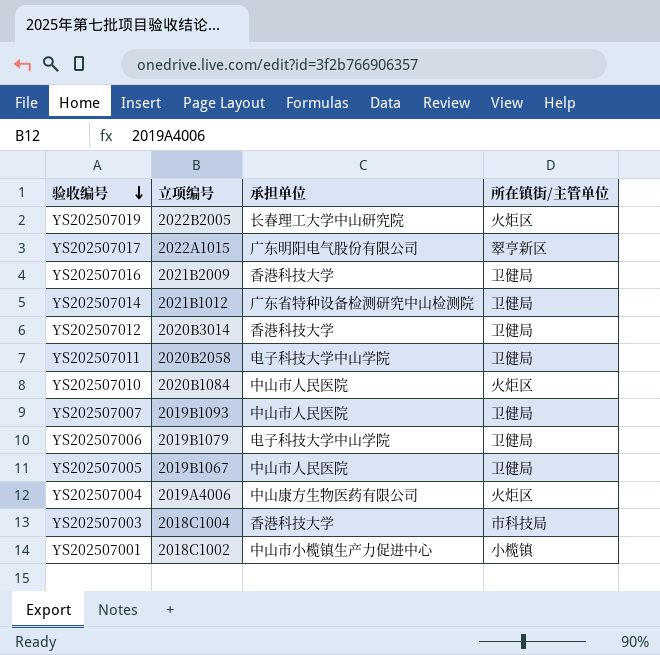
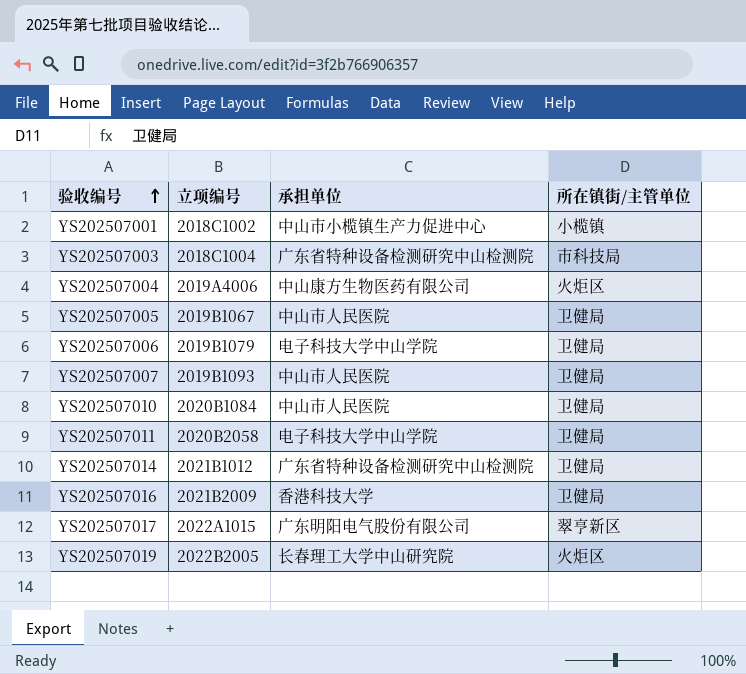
row order: 验收编号 descending -> 验收编号 ascending
row YS202507012: 2020B3014 | 香港科技大学 | 卫健局 -> none
YS202507003 | 承担单位: 香港科技大学 -> 广东省特种设备检测研究中山检测院
YS202507010 | 所在镇街/主管单位: 火炬区 -> 卫健局

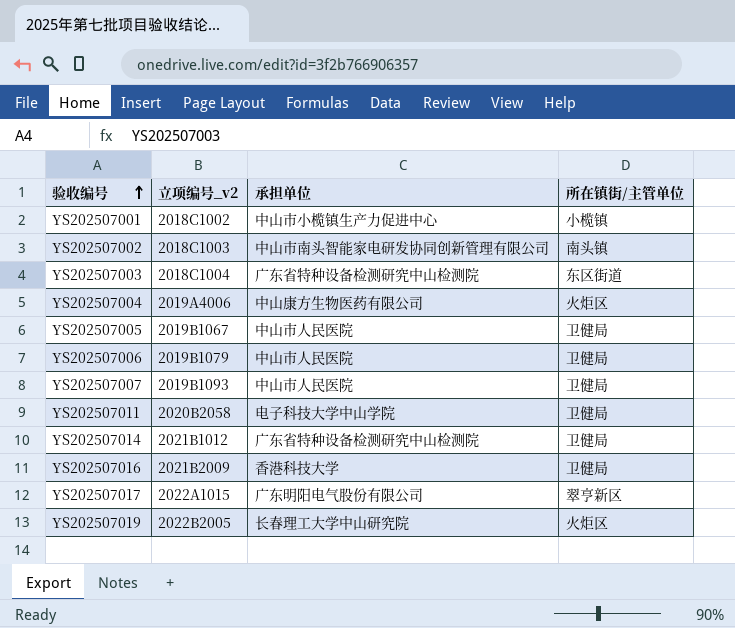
column name: 立项编号 -> 立项编号_v2
row YS202507010: 2020B1084 | 中山市人民医院 | 卫健局 -> none
row YS202507002: none -> 2018C1003 | 中山市南头智能家电研发协同创新管理有限公司 | 南头镇
YS202507003 | 所在镇街/主管单位: 市科技局 -> 东区街道
YS202507006 | 承担单位: 电子科技大学中山学院 -> 中山市人民医院

